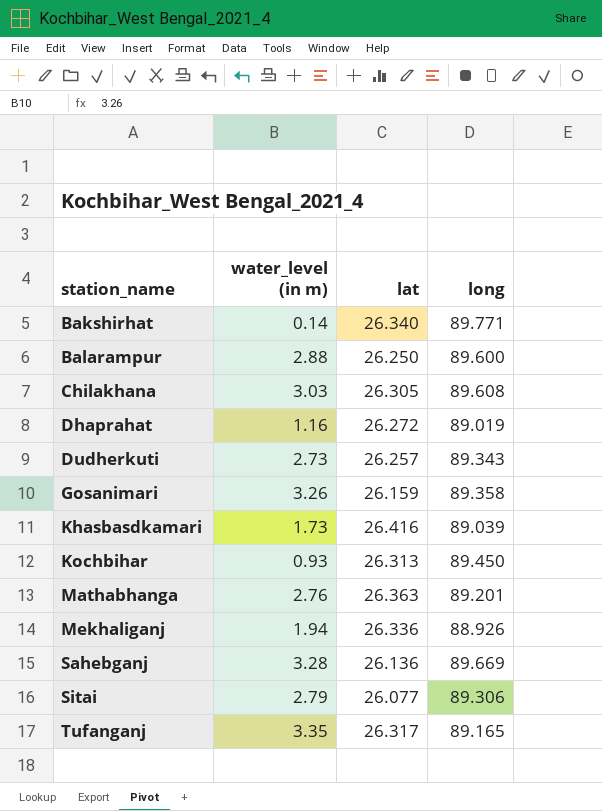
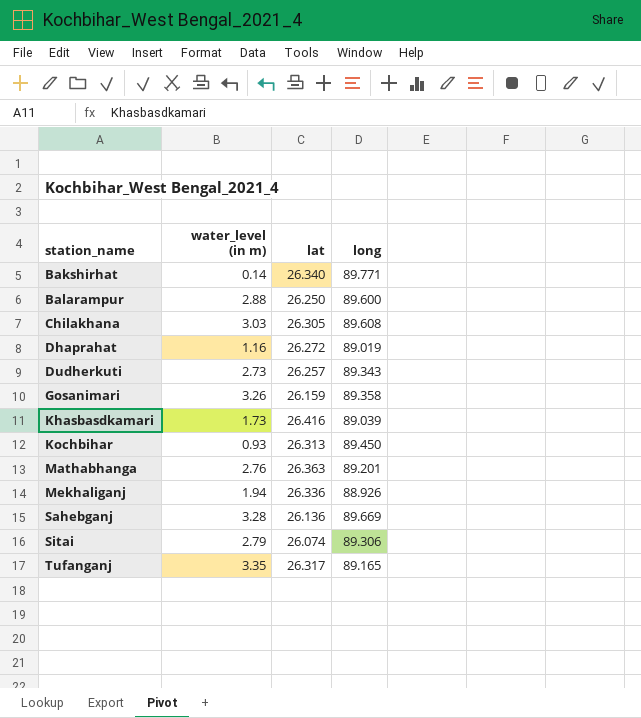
Sitai | lat: 26.077 -> 26.074

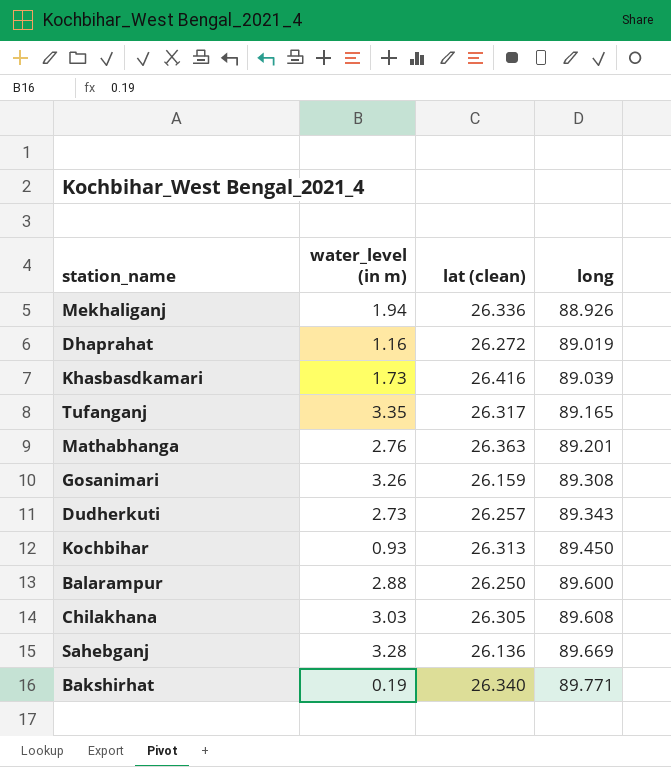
row order: station_name ascending -> long ascending
column name: lat -> lat (clean)
row Sitai: 2.79 | 26.074 | 89.306 -> none
Gosanimari | long: 89.358 -> 89.308
Bakshirhat | water_level (in m): 0.14 -> 0.19

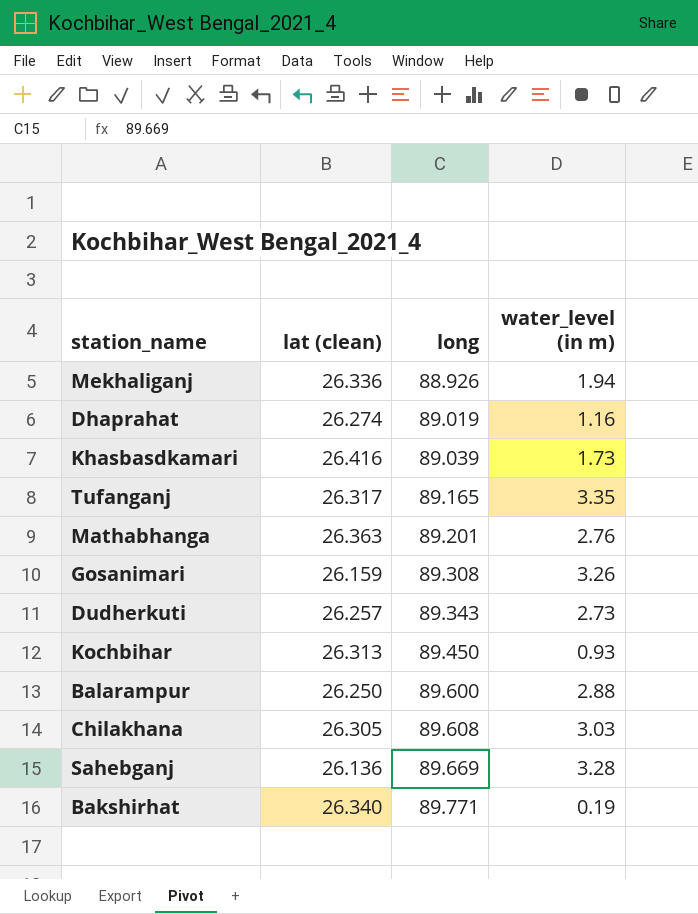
column water_level (in m) | position: 2 -> 4
Dhaprahat | lat (clean): 26.272 -> 26.274

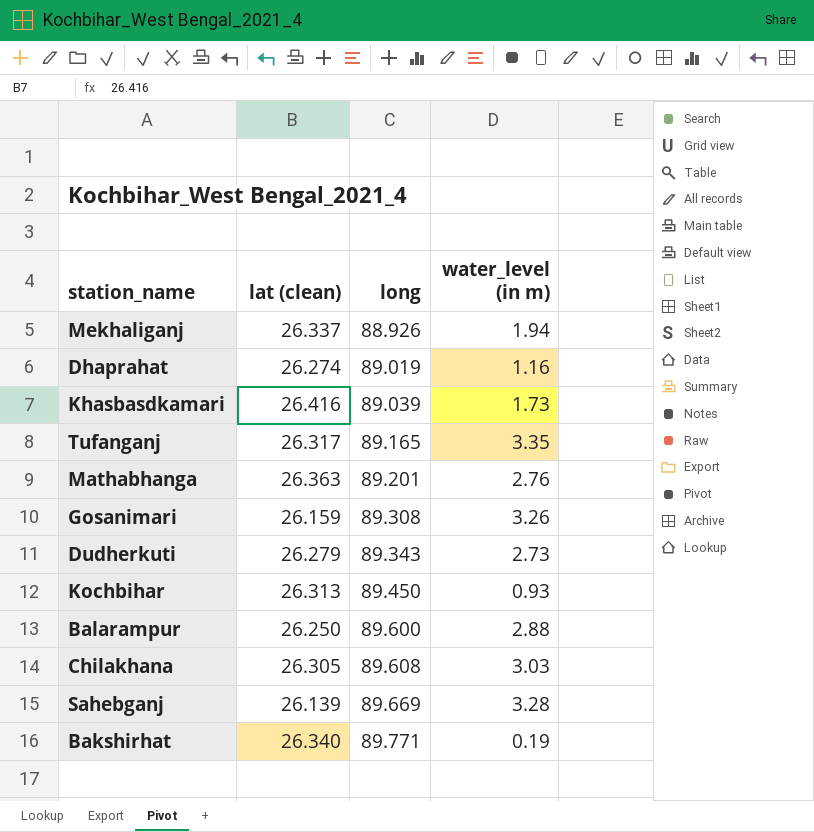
Mekhaliganj | lat (clean): 26.336 -> 26.337
Dudherkuti | lat (clean): 26.257 -> 26.279
Sahebganj | lat (clean): 26.136 -> 26.139

